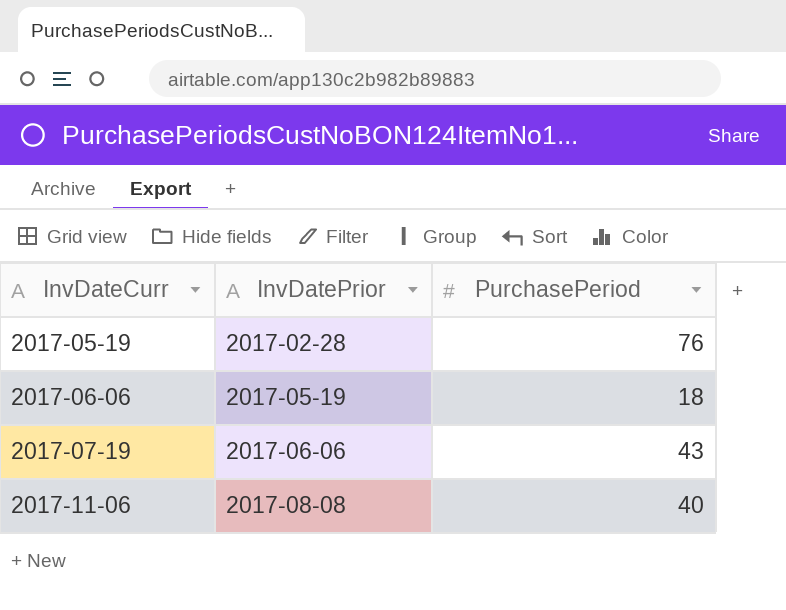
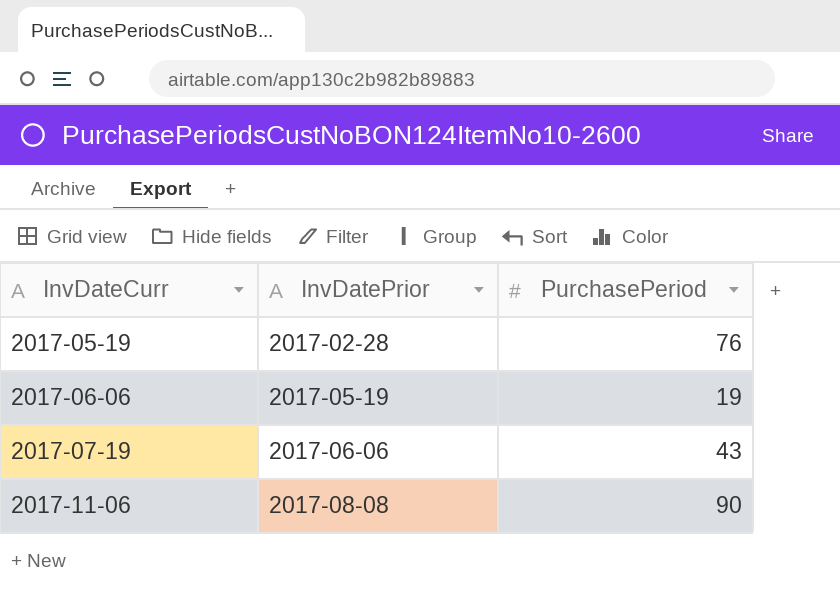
2017-06-06 | PurchasePeriod: 18 -> 19
2017-11-06 | PurchasePeriod: 40 -> 90

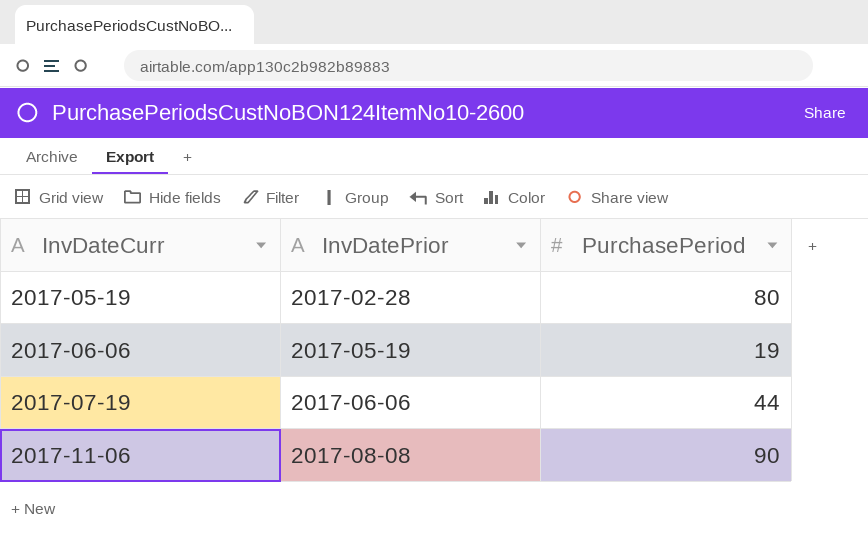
2017-05-19 | PurchasePeriod: 76 -> 80
2017-07-19 | PurchasePeriod: 43 -> 44

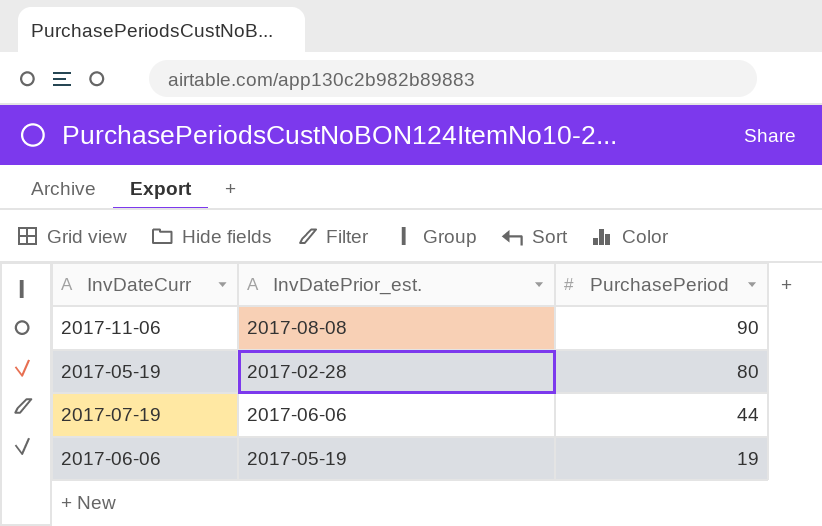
row order: InvDateCurr ascending -> PurchasePeriod descending
column name: InvDatePrior -> InvDatePrior_est.

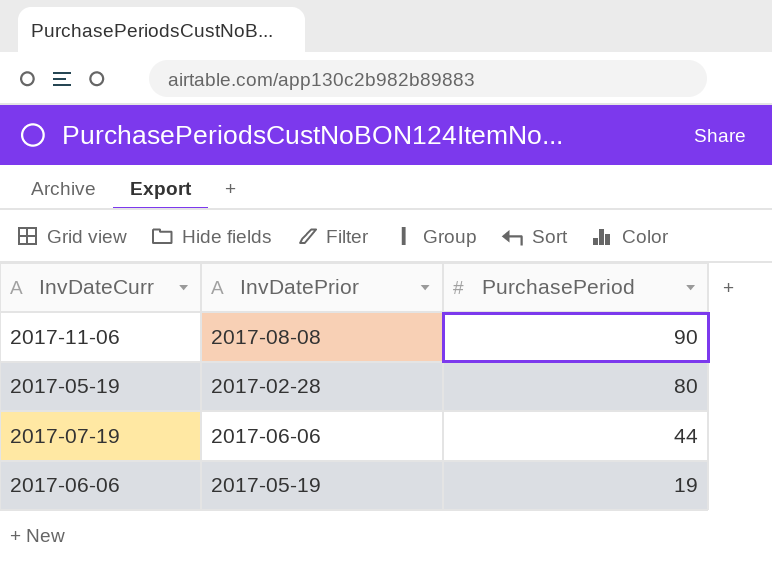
column name: InvDatePrior_est. -> InvDatePrior

